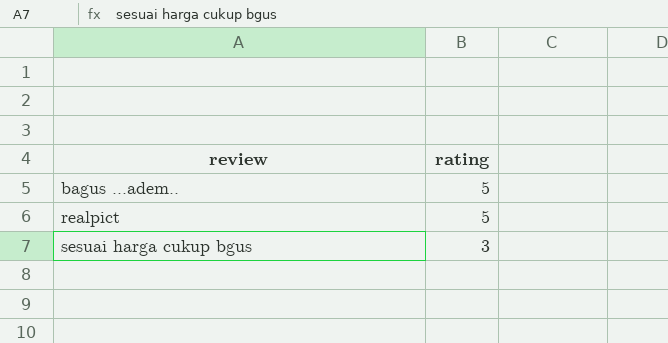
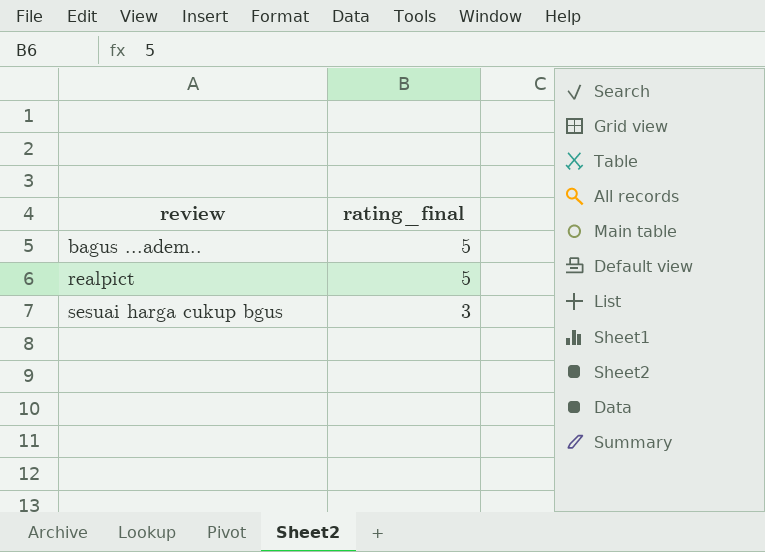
column name: rating -> rating_final

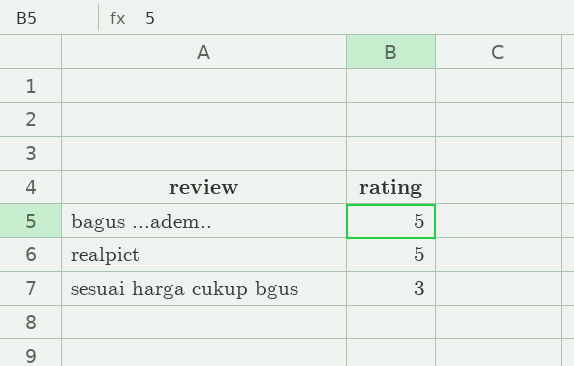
column name: rating_final -> rating

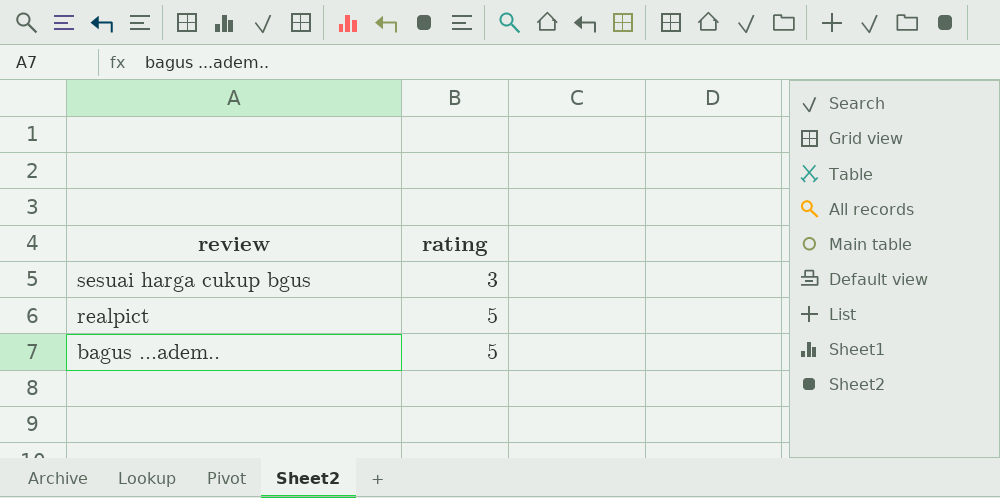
row order: review ascending -> review descending

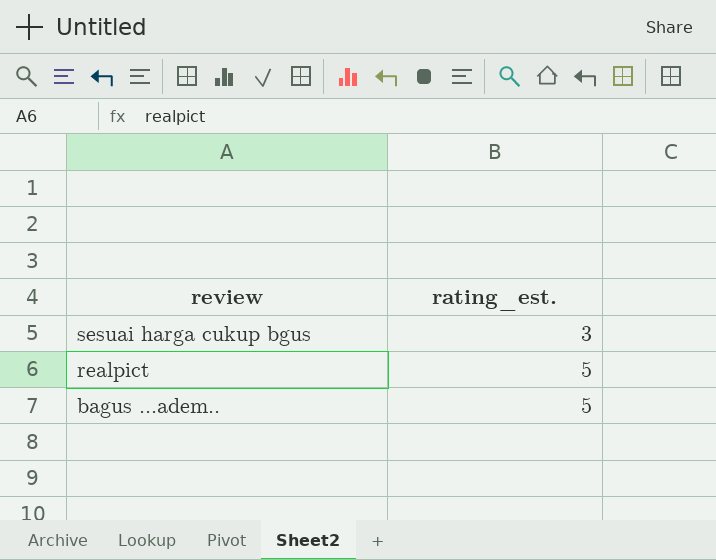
column name: rating -> rating_est.

